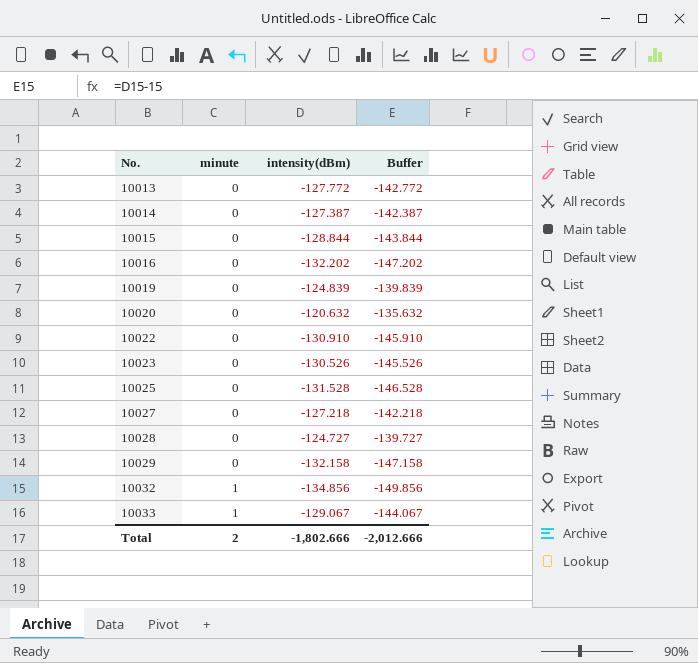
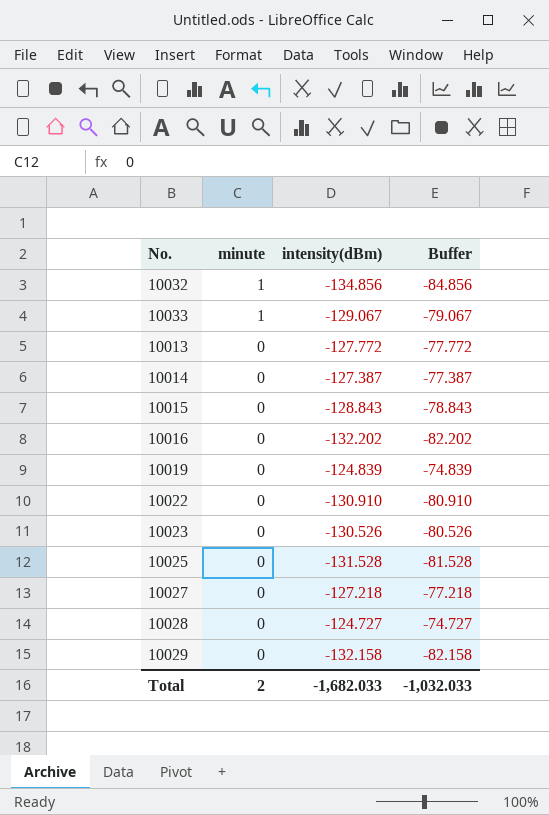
row order: No. ascending -> minute descending
column Buffer | formula: [intensity(dBm)] - 15 -> [intensity(dBm)] + 50
row 10020: 0 | -120.632 | -135.632 -> none
10015 | intensity(dBm): -128.844 -> -128.843
Total | intensity(dBm): -1,802.666 -> -1,682.033
Total | Buffer: -2,012.666 -> -1,032.033

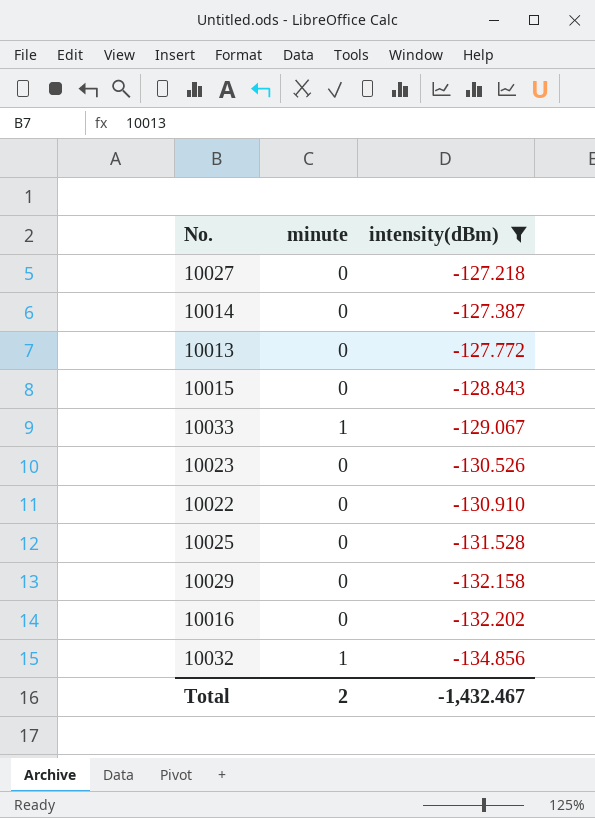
filter: none -> intensity(dBm) <= -127.218
row order: minute descending -> intensity(dBm) descending
column Buffer | formula: [intensity(dBm)] + 50 -> none
Total | intensity(dBm): -1,682.033 -> -1,432.467

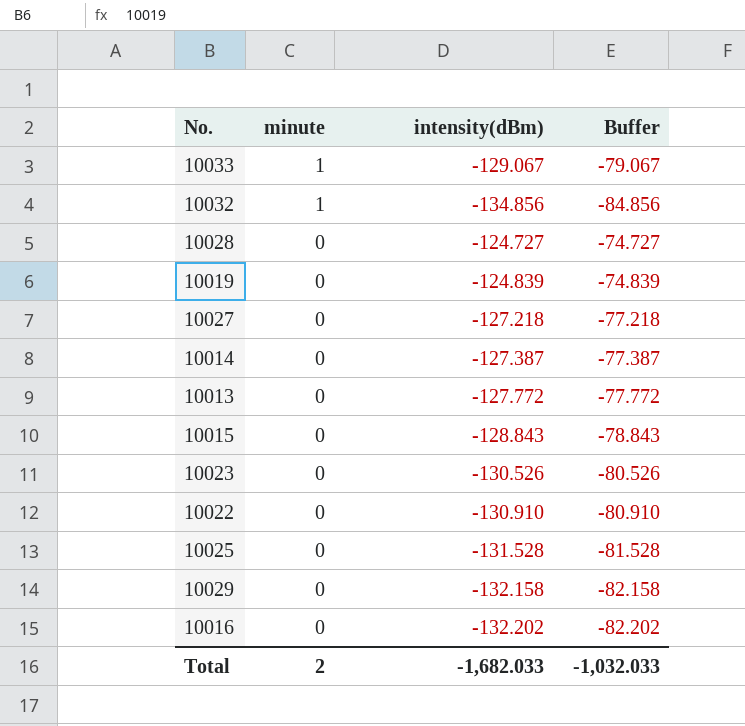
filter: intensity(dBm) <= -127.218 -> none
row order: intensity(dBm) descending -> minute descending
column Buffer | formula: none -> [intensity(dBm)] + 50
Total | intensity(dBm): -1,432.467 -> -1,682.033

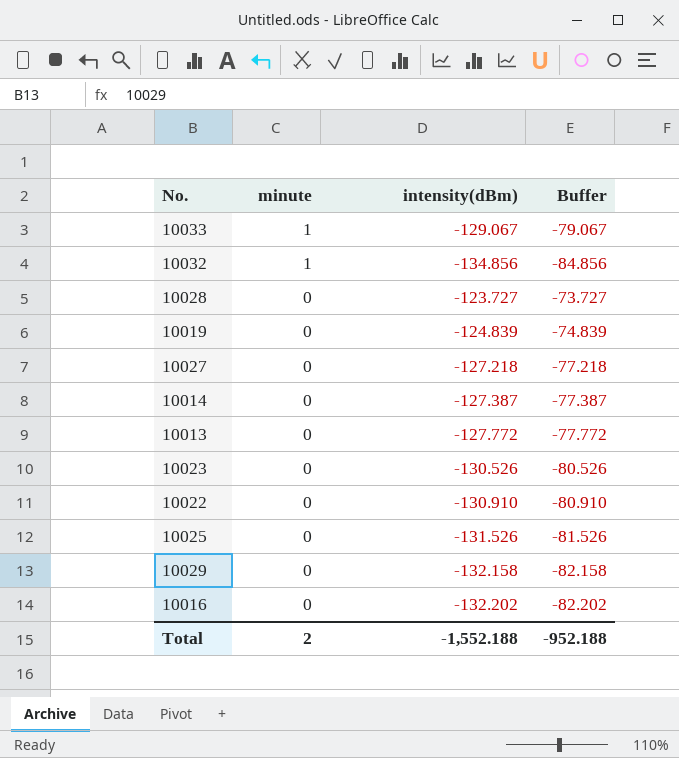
row 10015: 0 | -128.843 | -78.843 -> none
10028 | intensity(dBm): -124.727 -> -123.727
10028 | Buffer: -74.727 -> -73.727
10025 | intensity(dBm): -131.528 -> -131.526
10025 | Buffer: -81.528 -> -81.526
Total | intensity(dBm): -1,682.033 -> -1,552.188
Total | Buffer: -1,032.033 -> -952.188

